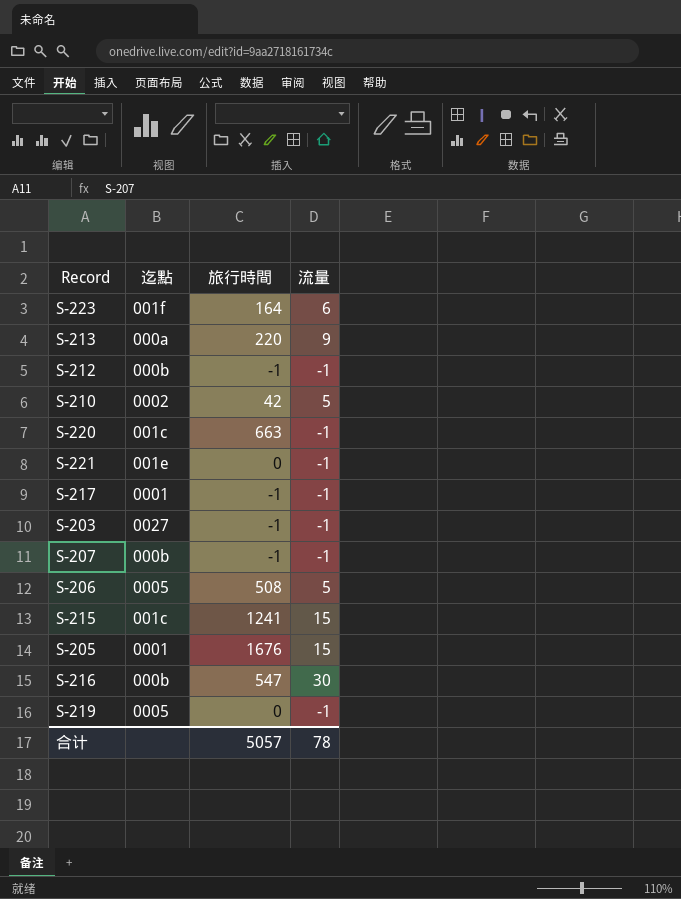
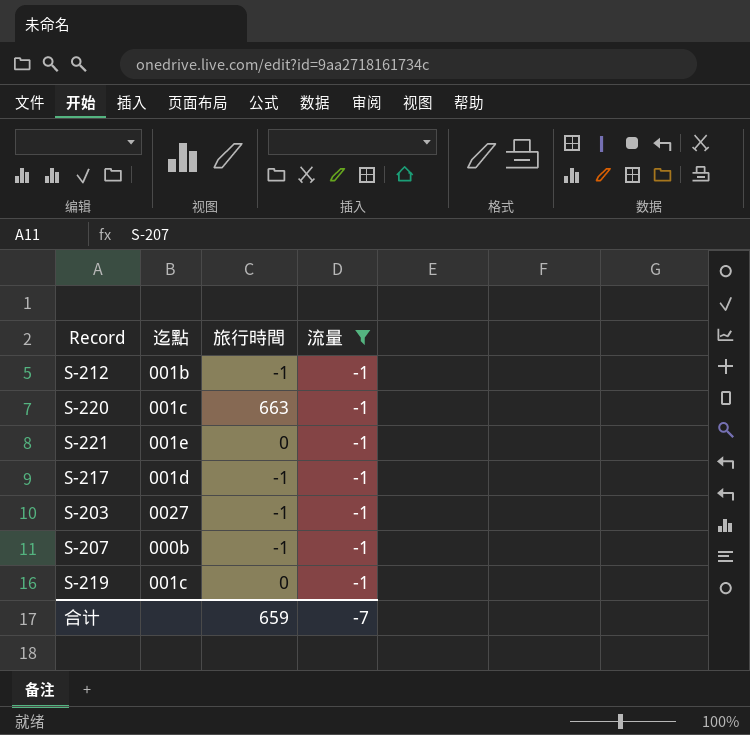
filter: none -> 流量 = -1
S-212 | 迄點: 000b -> 001b
S-217 | 迄點: 0001 -> 001d
S-219 | 迄點: 0005 -> 001c
合计 | 旅行時間: 5057 -> 659
合计 | 流量: 78 -> -7

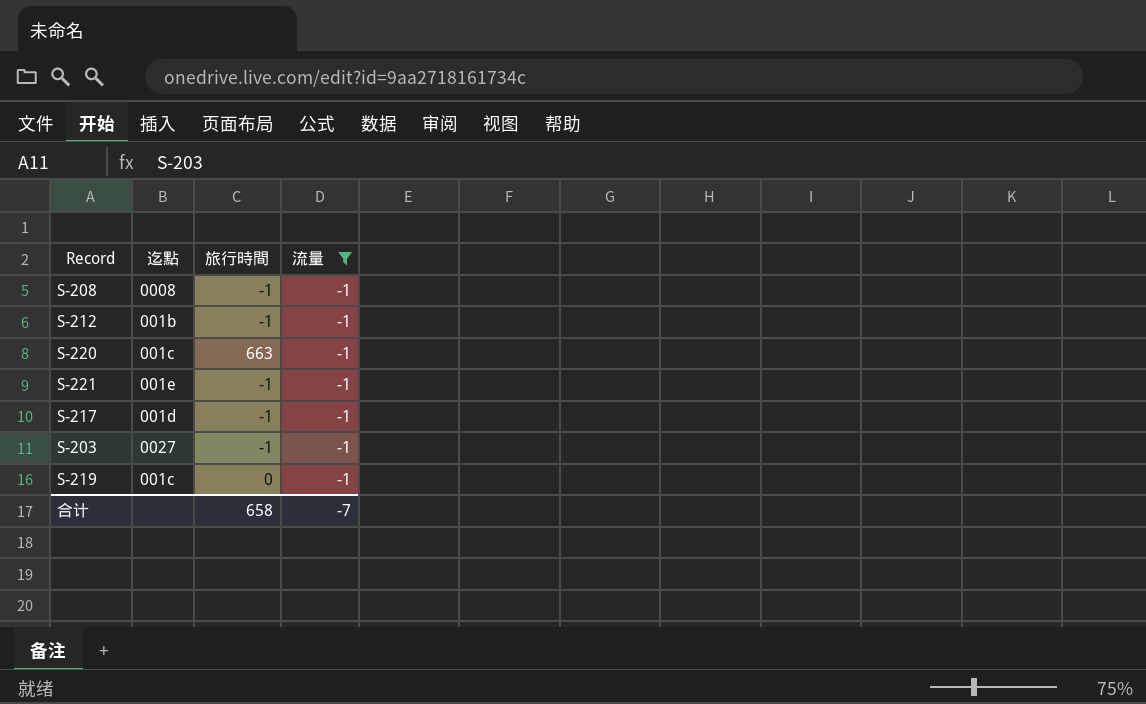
row S-207: 000b | -1 | -1 -> none
row S-208: none -> 0008 | -1 | -1
S-221 | 旅行時間: 0 -> -1
合计 | 旅行時間: 659 -> 658

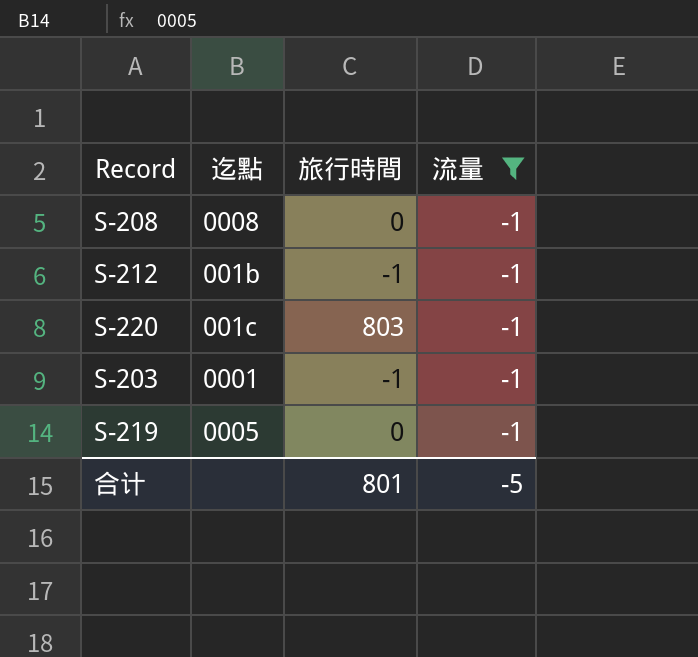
row S-221: 001e | -1 | -1 -> none
row S-217: 001d | -1 | -1 -> none
S-208 | 旅行時間: -1 -> 0
S-220 | 旅行時間: 663 -> 803
S-203 | 迄點: 0027 -> 0001
S-219 | 迄點: 001c -> 0005
合计 | 旅行時間: 658 -> 801
合计 | 流量: -7 -> -5

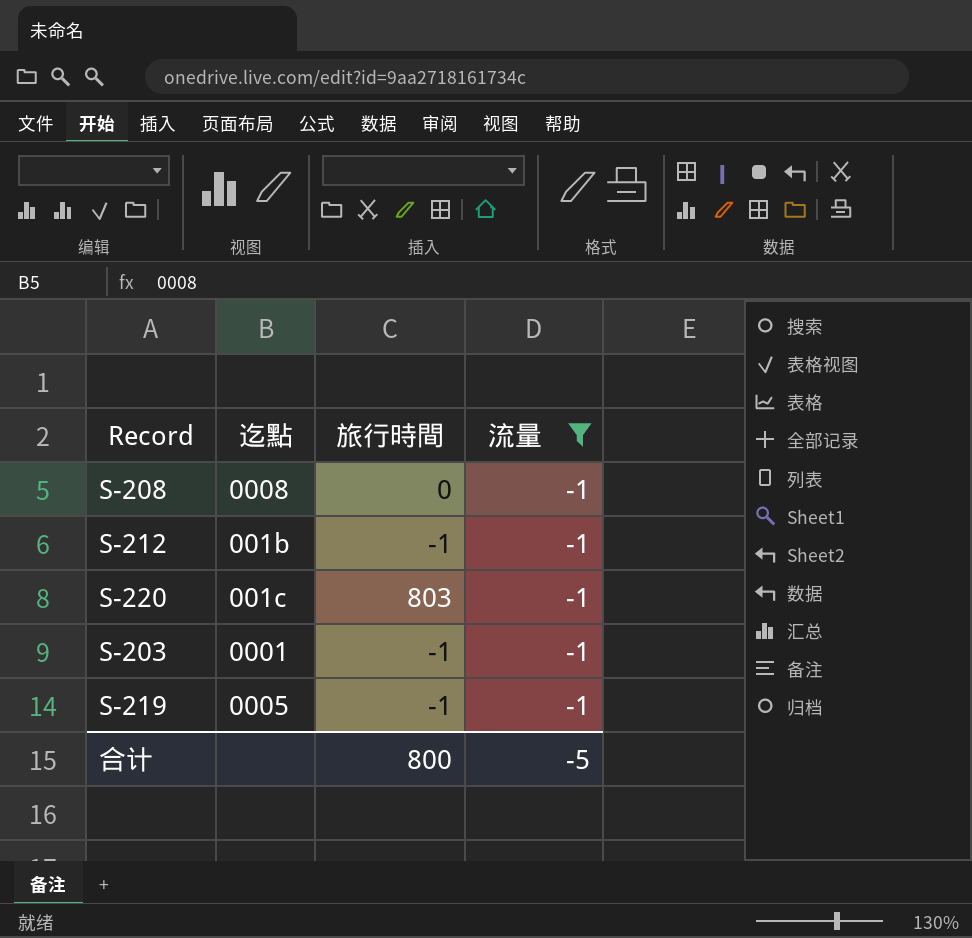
S-219 | 旅行時間: 0 -> -1
合计 | 旅行時間: 801 -> 800

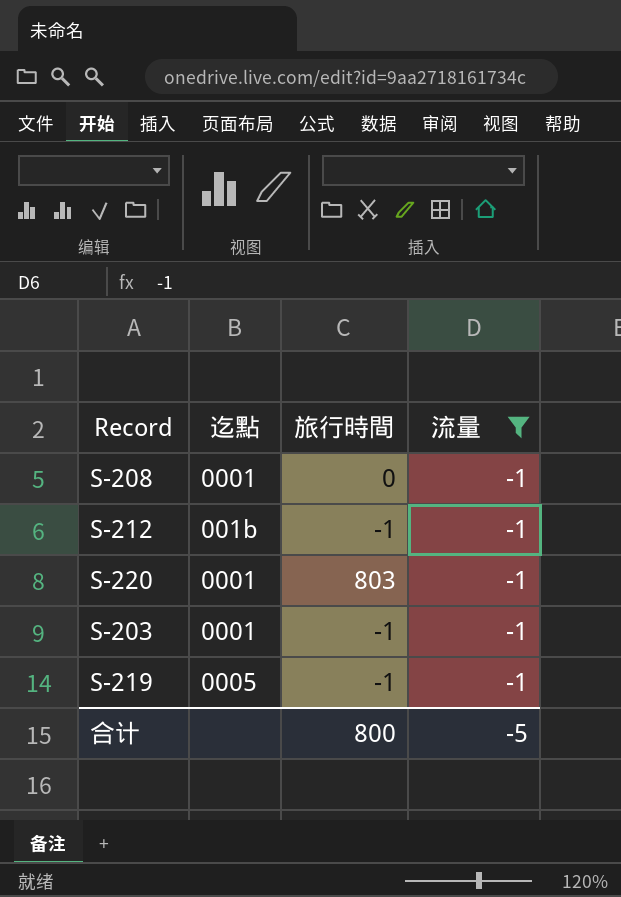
S-208 | 迄點: 0008 -> 0001
S-220 | 迄點: 001c -> 0001

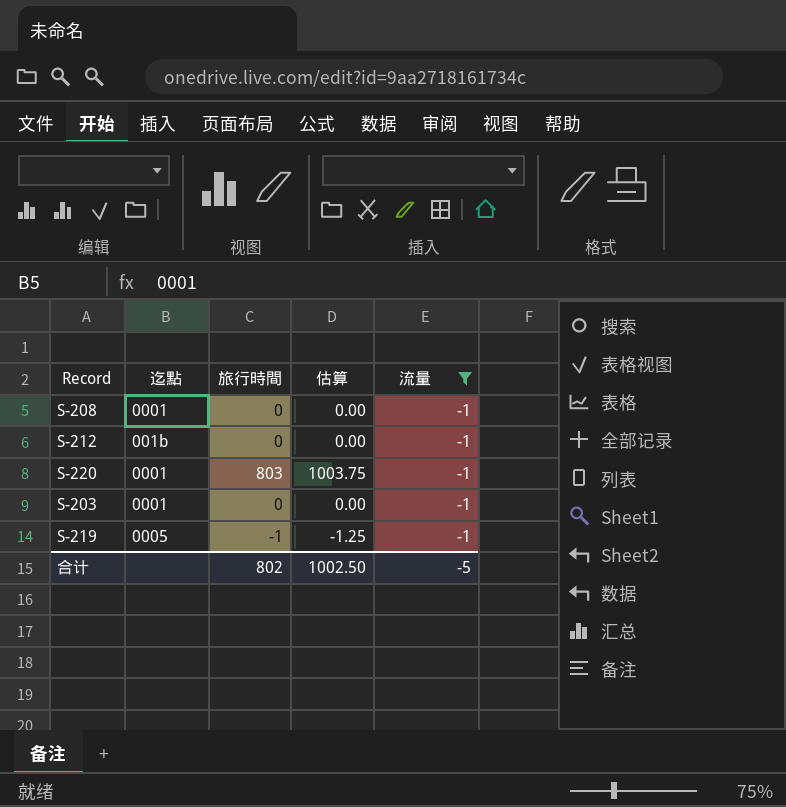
column 估算 | formula: none -> [旅行時間] * 1.25
S-212 | 旅行時間: -1 -> 0
S-203 | 旅行時間: -1 -> 0
合计 | 旅行時間: 800 -> 802

